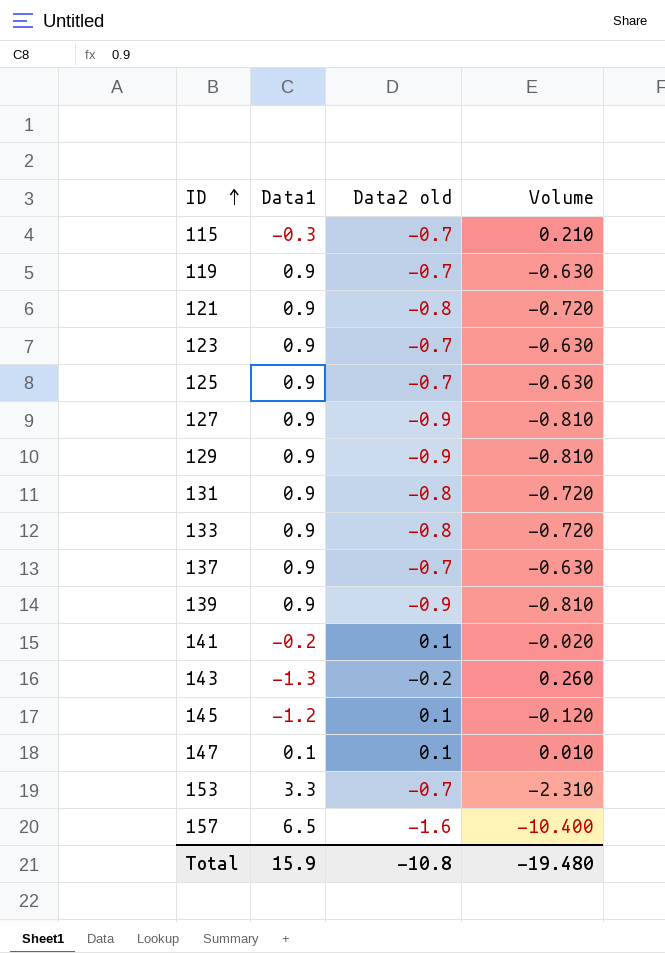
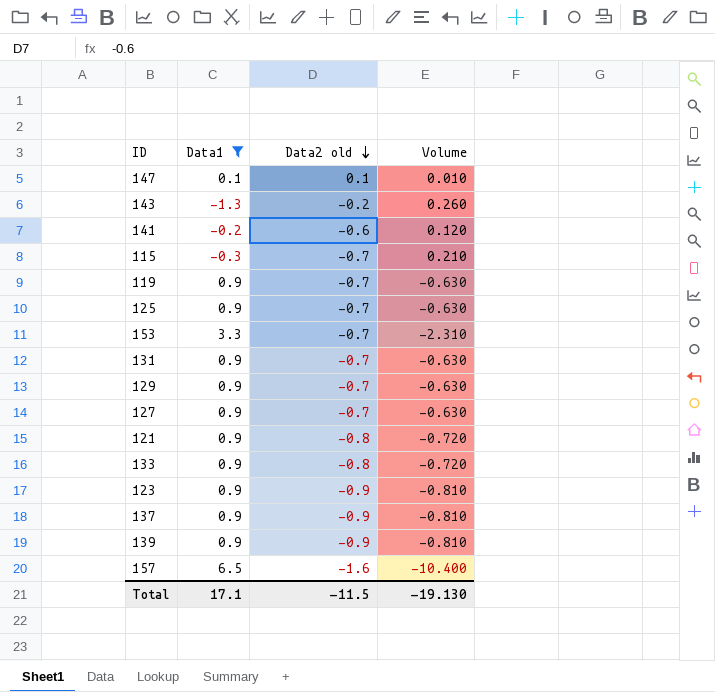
filter: none -> Data1 != -1.2
row order: ID ascending -> Data2 old descending
141 | Data2 old: 0.1 -> -0.6
141 | Volume: -0.020 -> 0.120
131 | Data2 old: -0.8 -> -0.7
131 | Volume: -0.720 -> -0.630
129 | Data2 old: -0.9 -> -0.7
129 | Volume: -0.810 -> -0.630
127 | Data2 old: -0.9 -> -0.7
127 | Volume: -0.810 -> -0.630
123 | Data2 old: -0.7 -> -0.9
123 | Volume: -0.630 -> -0.810
137 | Data2 old: -0.7 -> -0.9
137 | Volume: -0.630 -> -0.810
Total | Data1: 15.9 -> 17.1
Total | Data2 old: -10.8 -> -11.5
Total | Volume: -19.480 -> -19.130

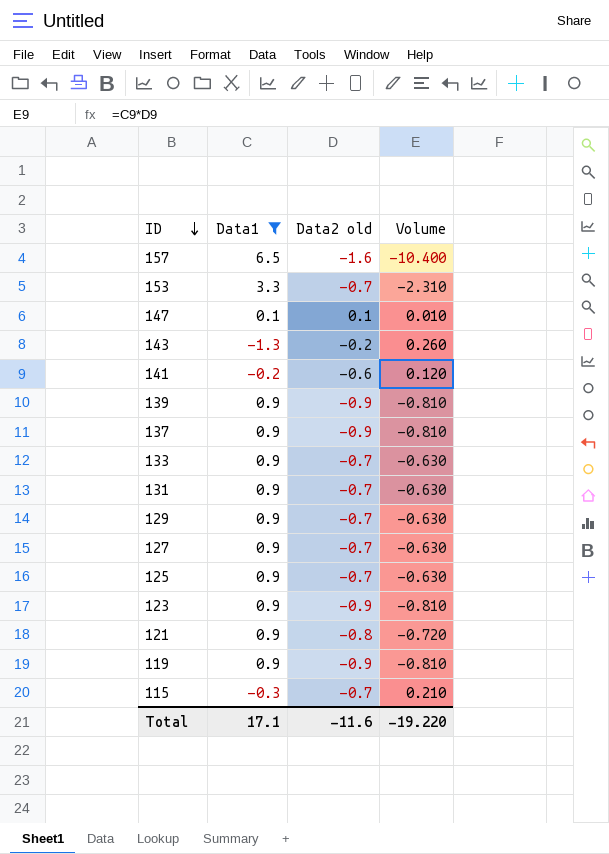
row order: Data2 old descending -> ID descending
133 | Data2 old: -0.8 -> -0.7
133 | Volume: -0.720 -> -0.630
119 | Data2 old: -0.7 -> -0.9
119 | Volume: -0.630 -> -0.810
Total | Data2 old: -11.5 -> -11.6
Total | Volume: -19.130 -> -19.220

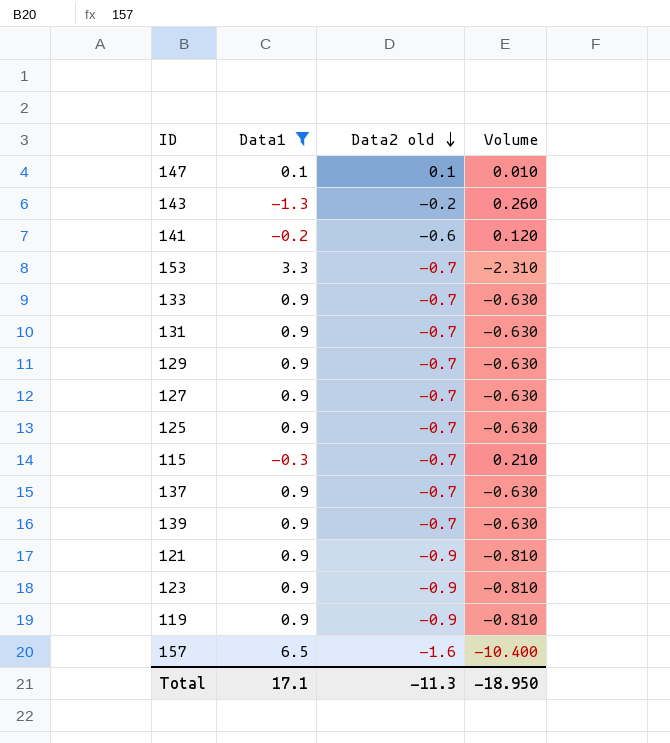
row order: ID descending -> Data2 old descending
137 | Data2 old: -0.9 -> -0.7
137 | Volume: -0.810 -> -0.630
139 | Data2 old: -0.9 -> -0.7
139 | Volume: -0.810 -> -0.630
121 | Data2 old: -0.8 -> -0.9
121 | Volume: -0.720 -> -0.810
Total | Data2 old: -11.6 -> -11.3
Total | Volume: -19.220 -> -18.950

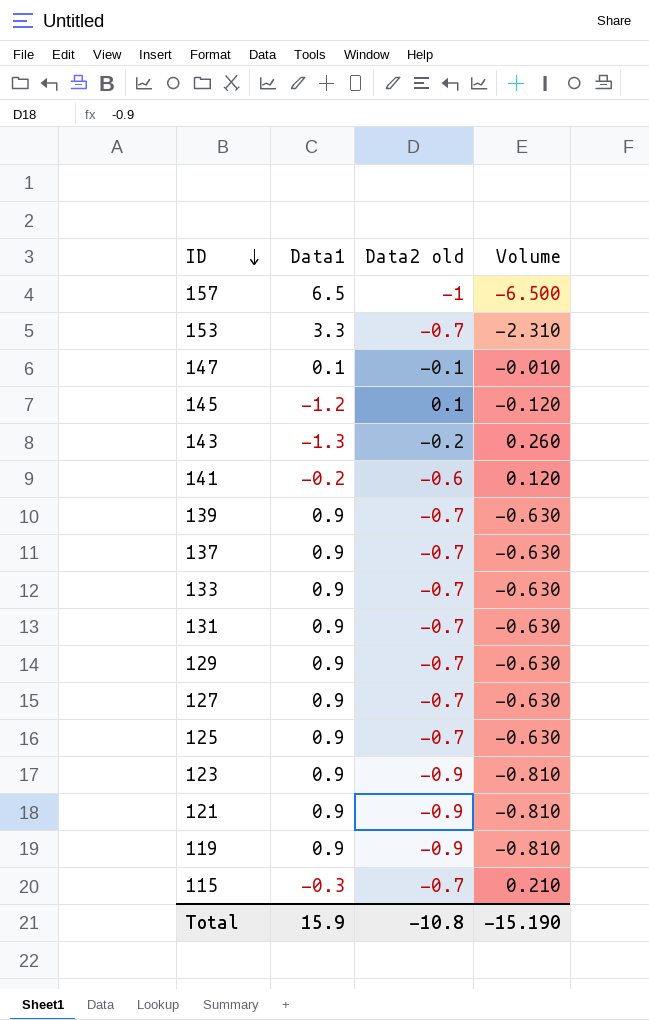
filter: Data1 != -1.2 -> none
row order: Data2 old descending -> ID descending
157 | Data2 old: -1.6 -> -1
157 | Volume: -10.400 -> -6.500
147 | Data2 old: 0.1 -> -0.1
147 | Volume: 0.010 -> -0.010
Total | Data1: 17.1 -> 15.9
Total | Data2 old: -11.3 -> -10.8
Total | Volume: -18.950 -> -15.190

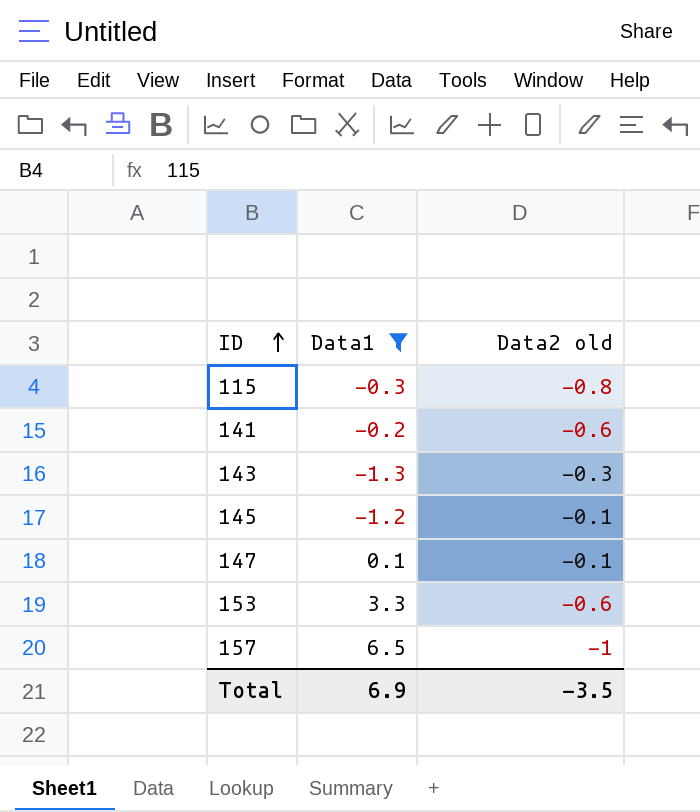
filter: none -> Data1 != 0.9
row order: ID descending -> ID ascending
column Volume | formula: [Data1] * [Data2 old] -> none
115 | Data2 old: -0.7 -> -0.8
143 | Data2 old: -0.2 -> -0.3
145 | Data2 old: 0.1 -> -0.1
153 | Data2 old: -0.7 -> -0.6
Total | Data1: 15.9 -> 6.9
Total | Data2 old: -10.8 -> -3.5

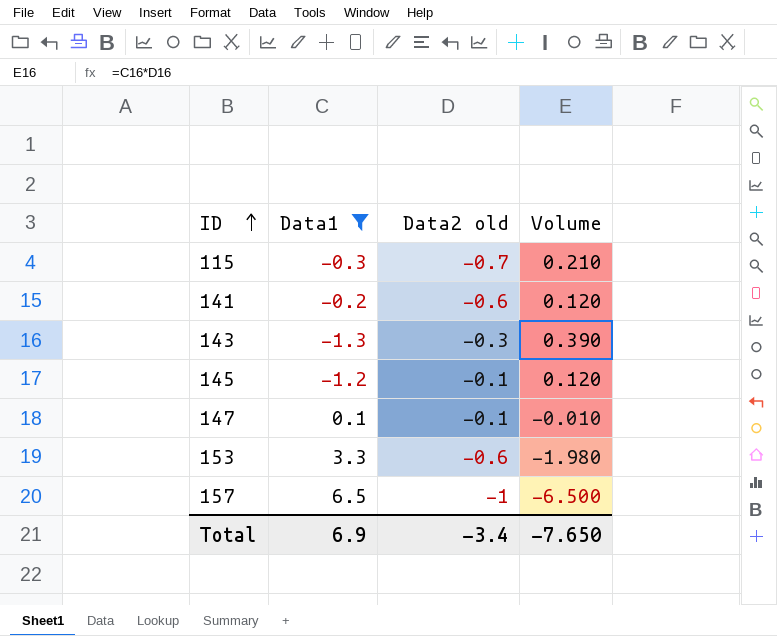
column Volume | formula: none -> [Data1] * [Data2 old]
115 | Data2 old: -0.8 -> -0.7
Total | Data2 old: -3.5 -> -3.4

